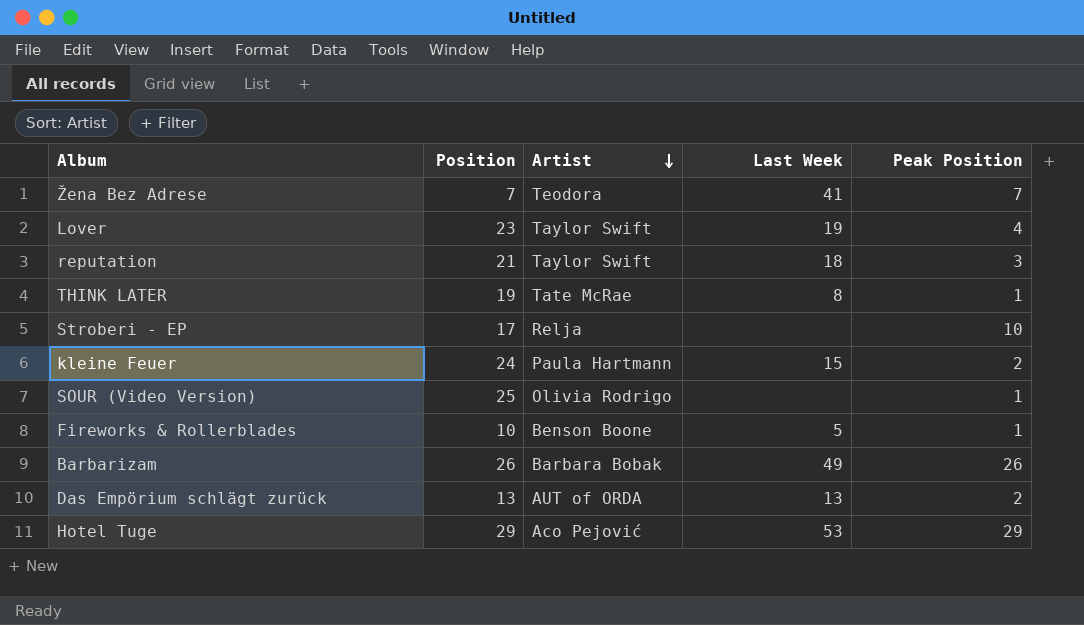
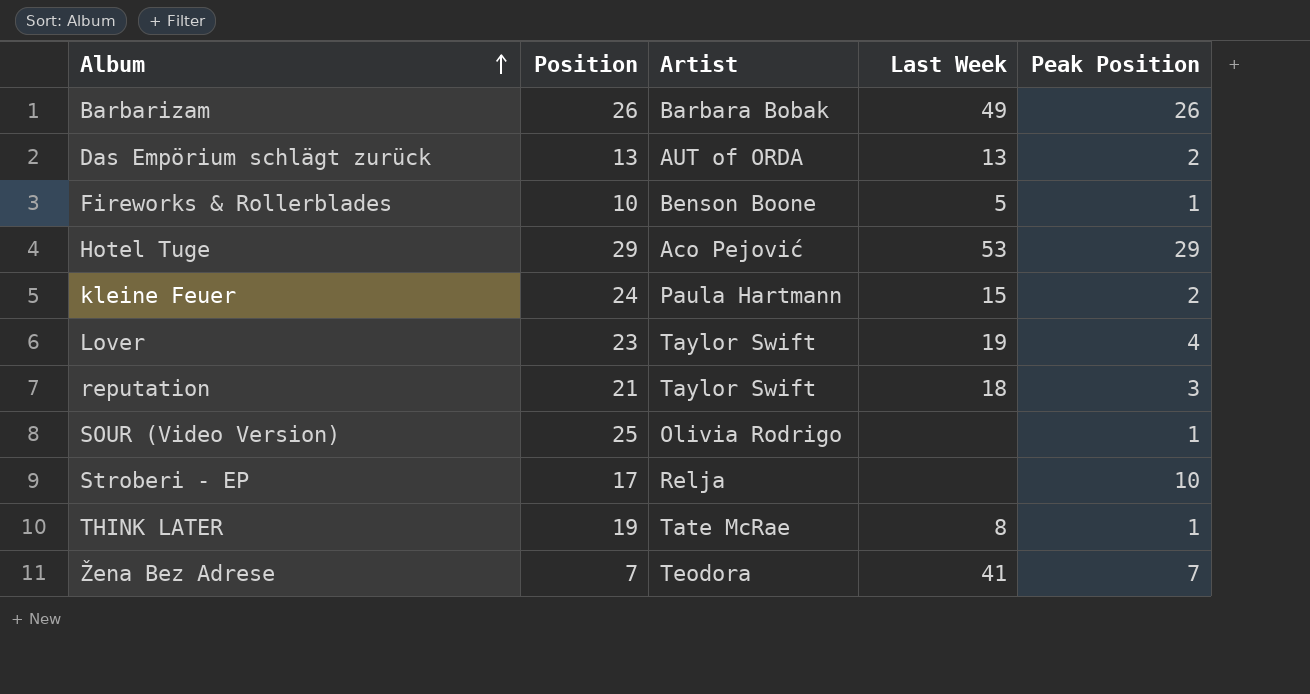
row order: Artist descending -> Album ascending

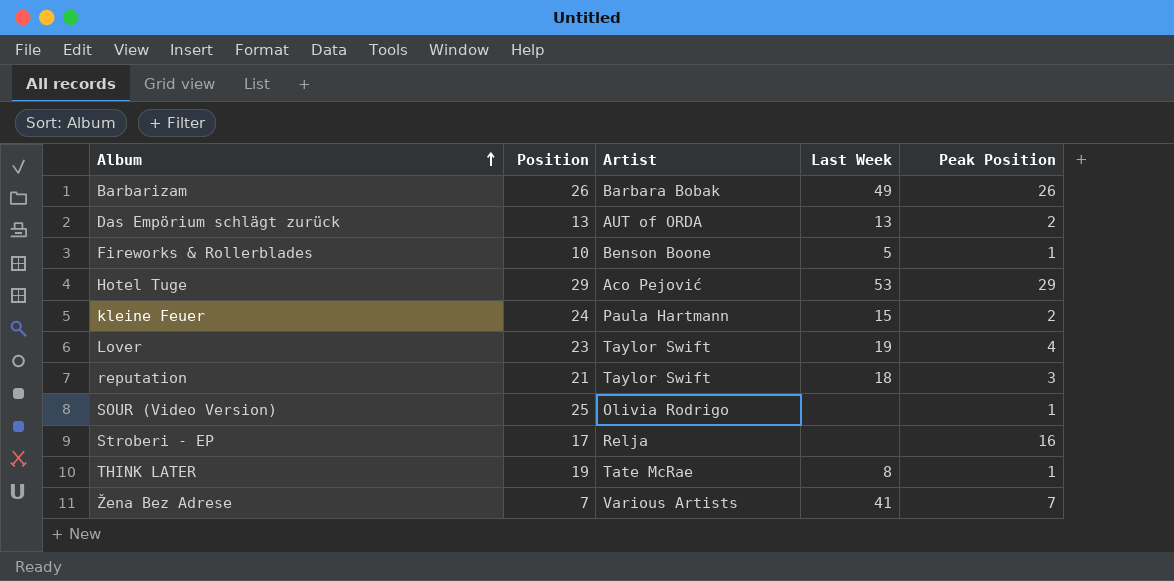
Stroberi - EP | Peak Position: 10 -> 16
Žena Bez Adrese | Artist: Teodora -> Various Artists

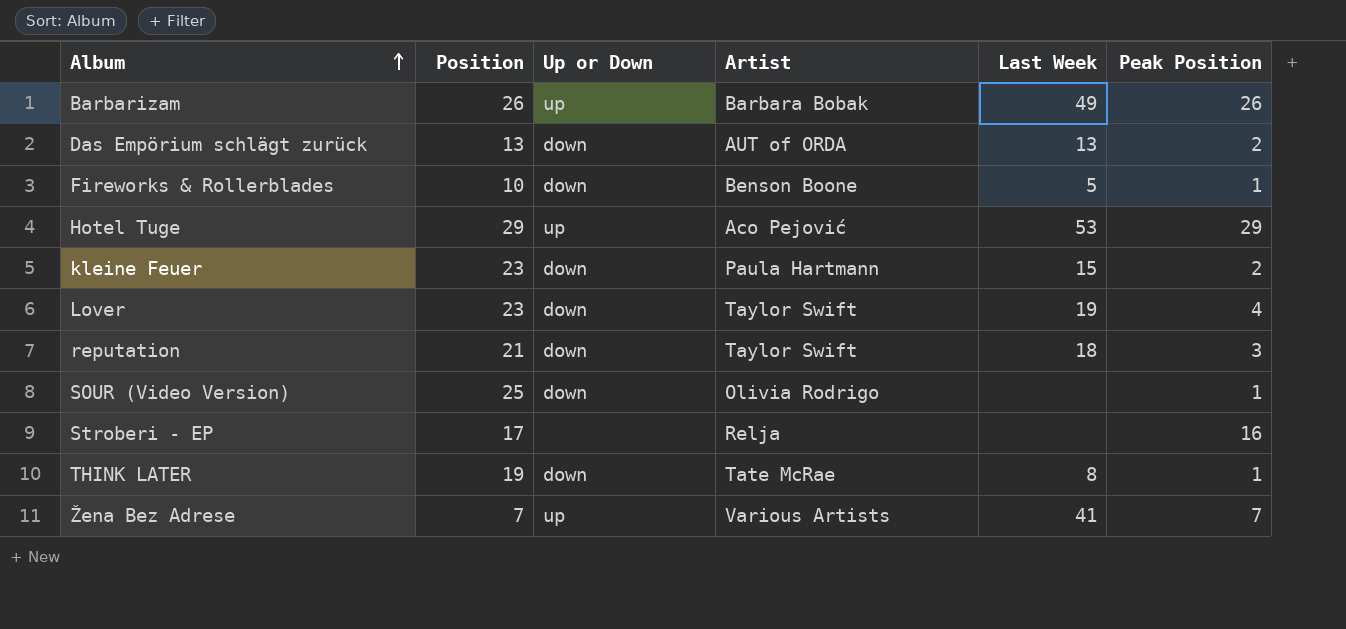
column Up or Down | position: none -> 3
kleine Feuer | Position: 24 -> 23

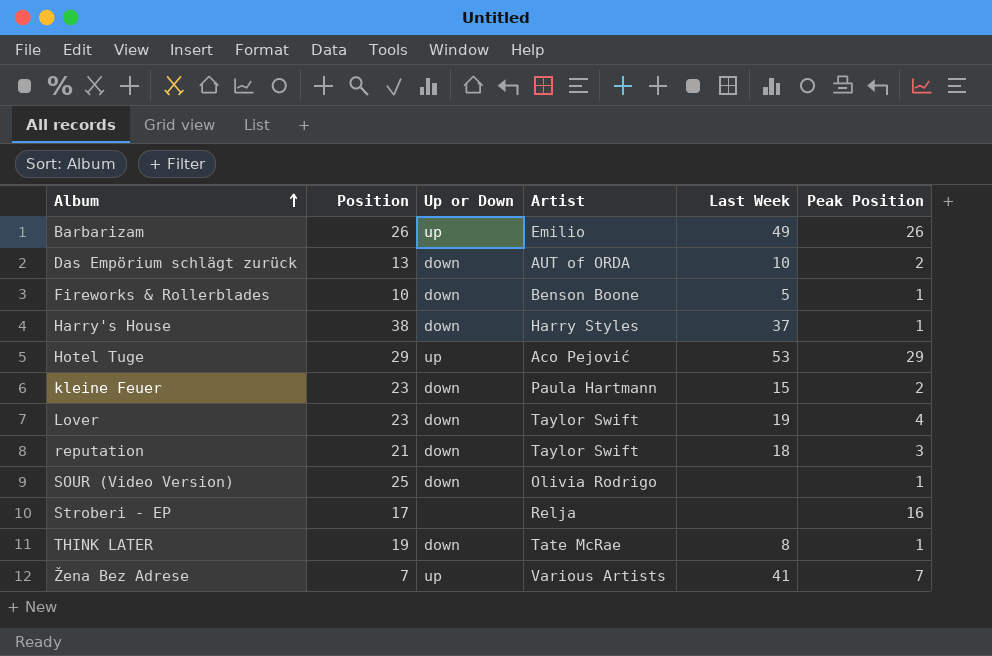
Barbarizam | Artist: Barbara Bobak -> Emilio
Das Empörium schlägt zurück | Last Week: 13 -> 10
row Harry's House: none -> 38 | down | Harry Styles | 37 | 1

